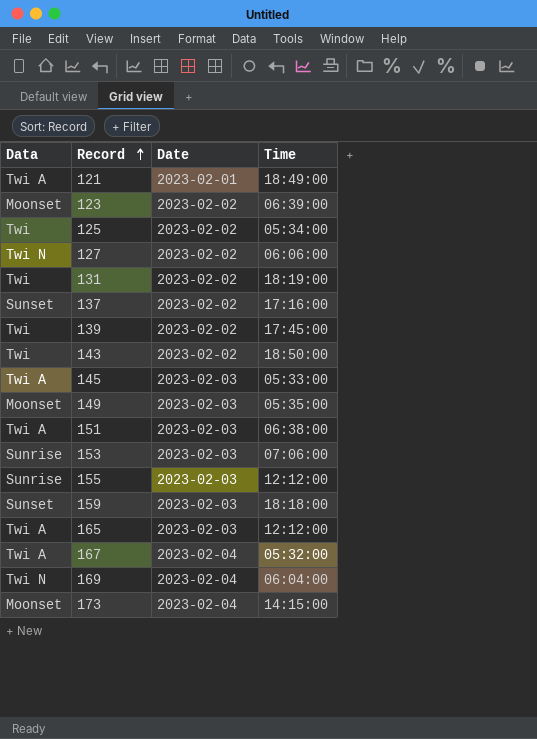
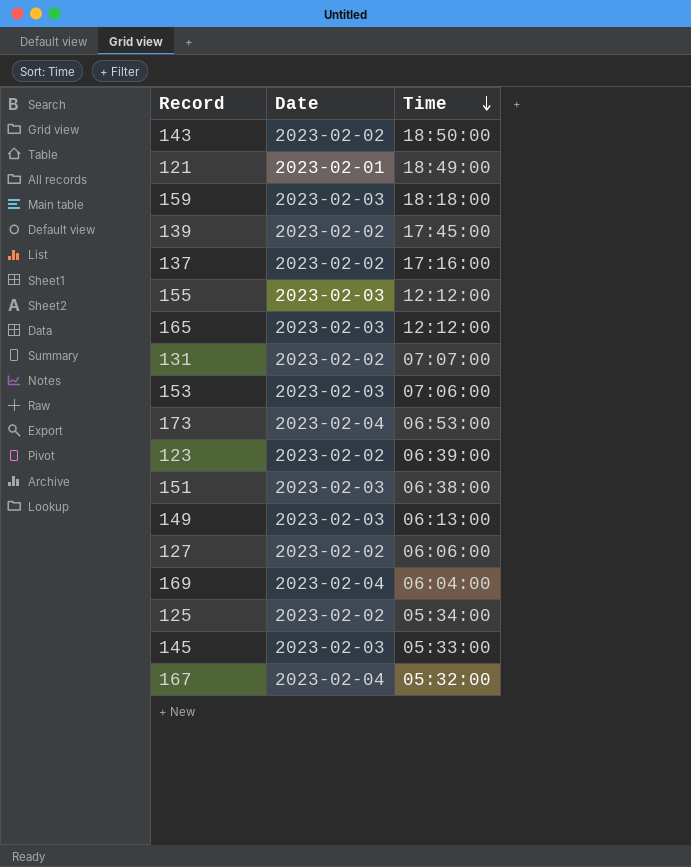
row order: Record ascending -> Time descending
column Data | position: 1 -> none
131 | Time: 18:19:00 -> 07:07:00
173 | Time: 14:15:00 -> 06:53:00
149 | Time: 05:35:00 -> 06:13:00

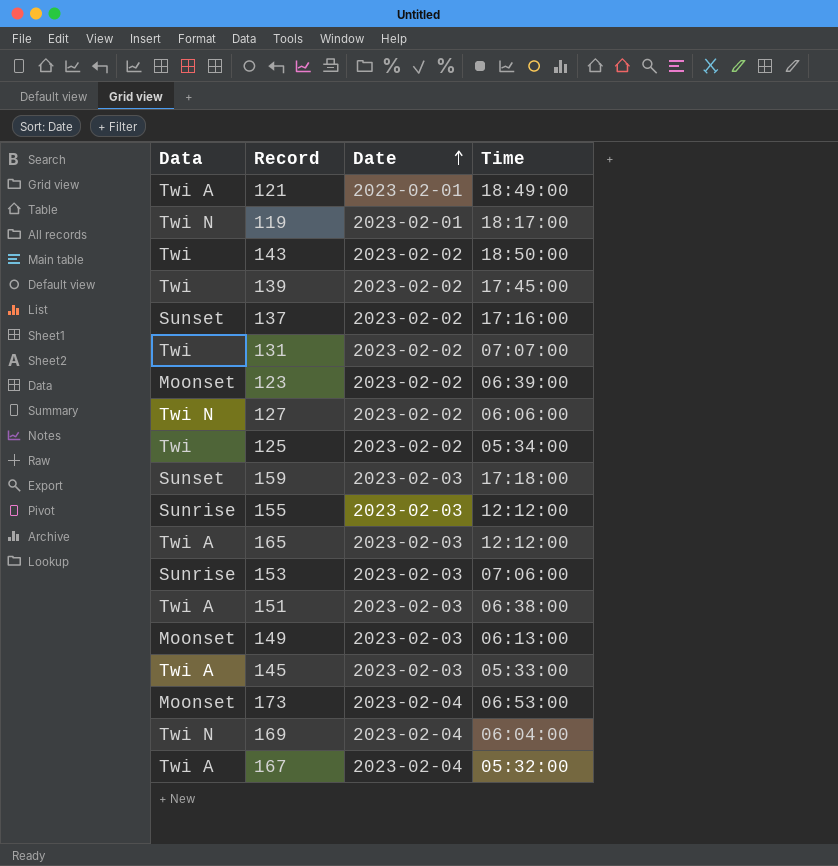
row order: Time descending -> Date ascending
column Data | position: none -> 1
row 119: none -> Twi N | 2023-02-01 | 18:17:00
159 | Time: 18:18:00 -> 17:18:00

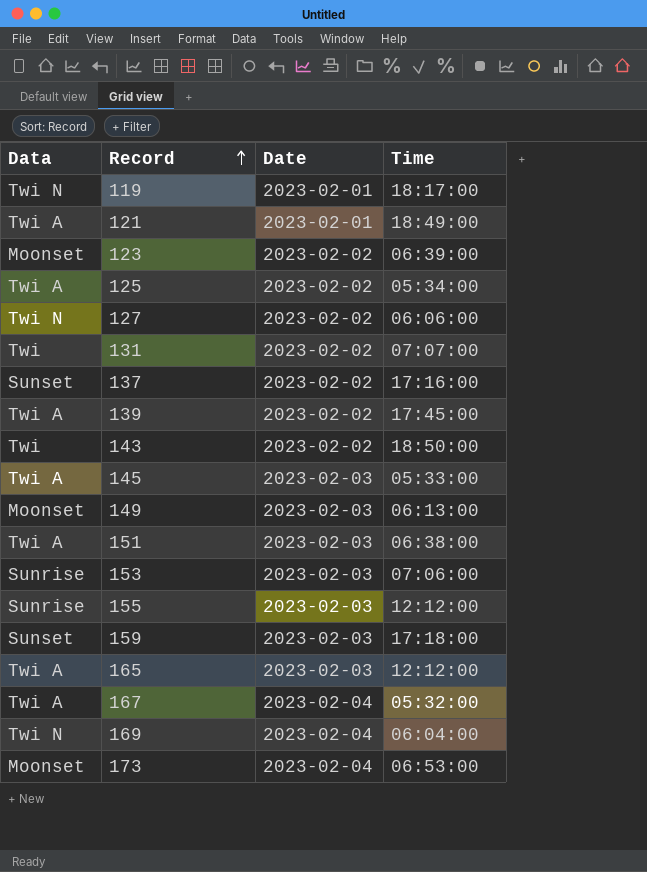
row order: Date ascending -> Record ascending
125 | Data: Twi -> Twi A
139 | Data: Twi -> Twi A

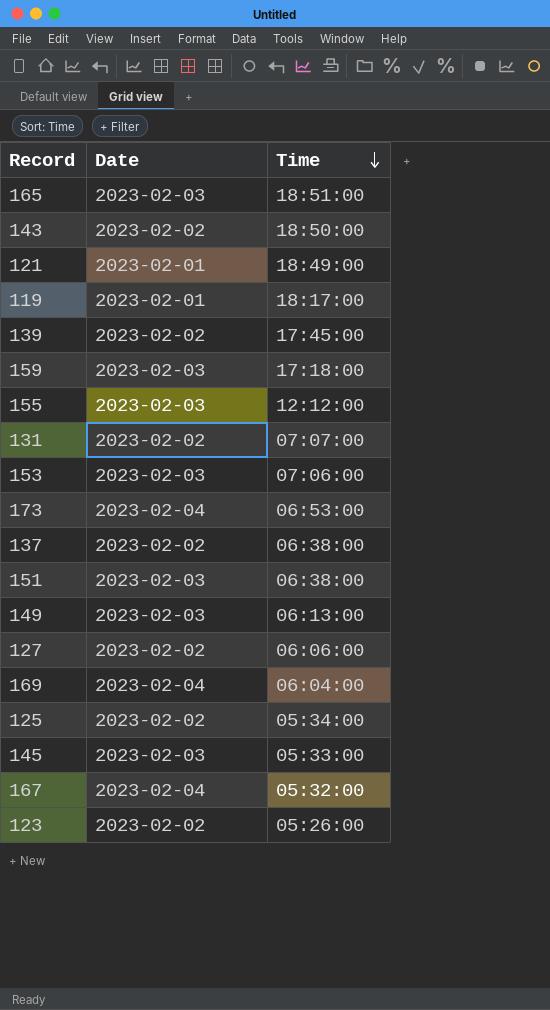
row order: Record ascending -> Time descending
column Data | position: 1 -> none
165 | Time: 12:12:00 -> 18:51:00
137 | Time: 17:16:00 -> 06:38:00
123 | Time: 06:39:00 -> 05:26:00

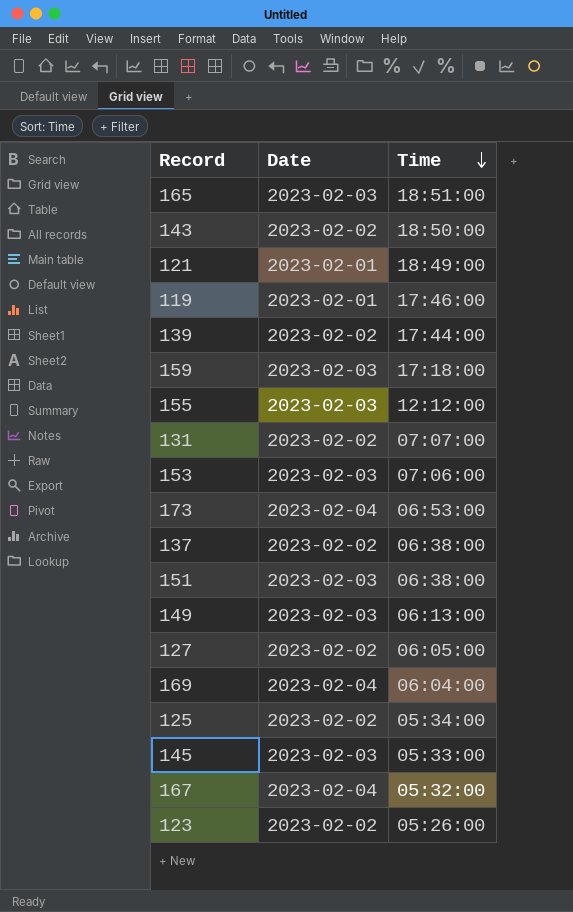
119 | Time: 18:17:00 -> 17:46:00
139 | Time: 17:45:00 -> 17:44:00
127 | Time: 06:06:00 -> 06:05:00

